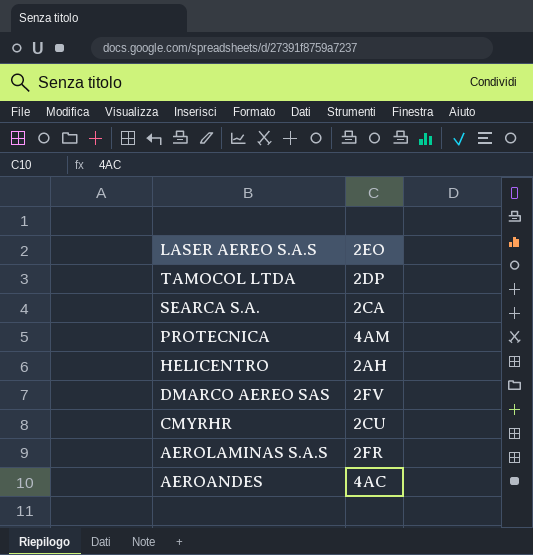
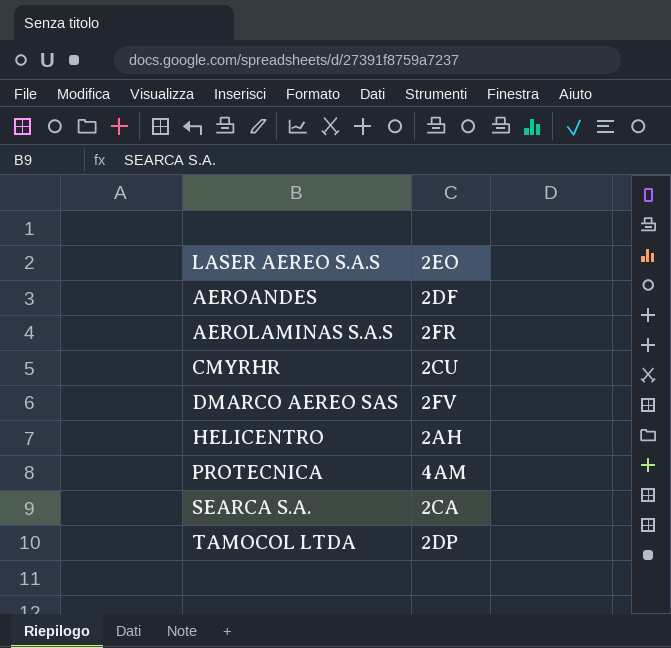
row order: LASER AEREO S.A.S descending -> LASER AEREO S.A.S ascending
AEROANDES | 2EO: 4AC -> 2DF

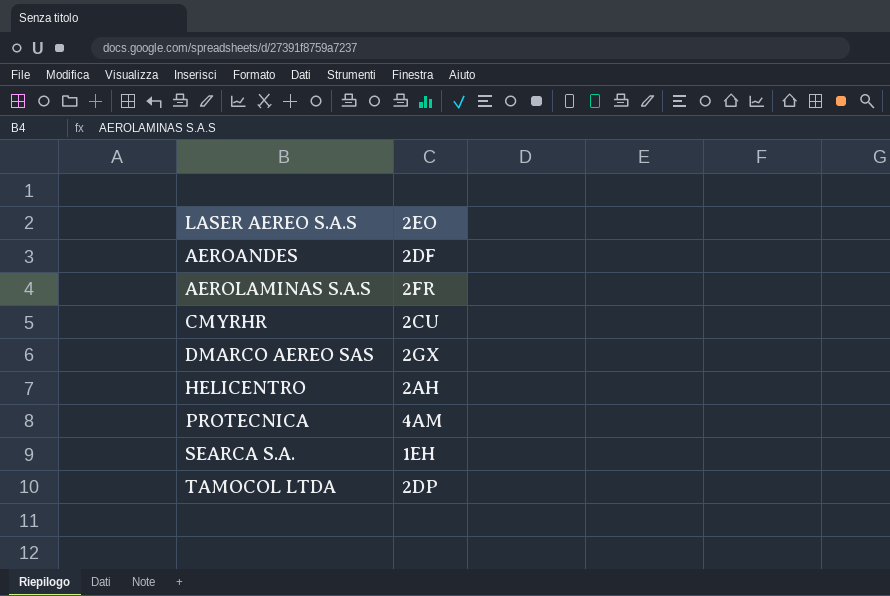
DMARCO AEREO SAS | 2EO: 2FV -> 2GX
SEARCA S.A. | 2EO: 2CA -> 1EH

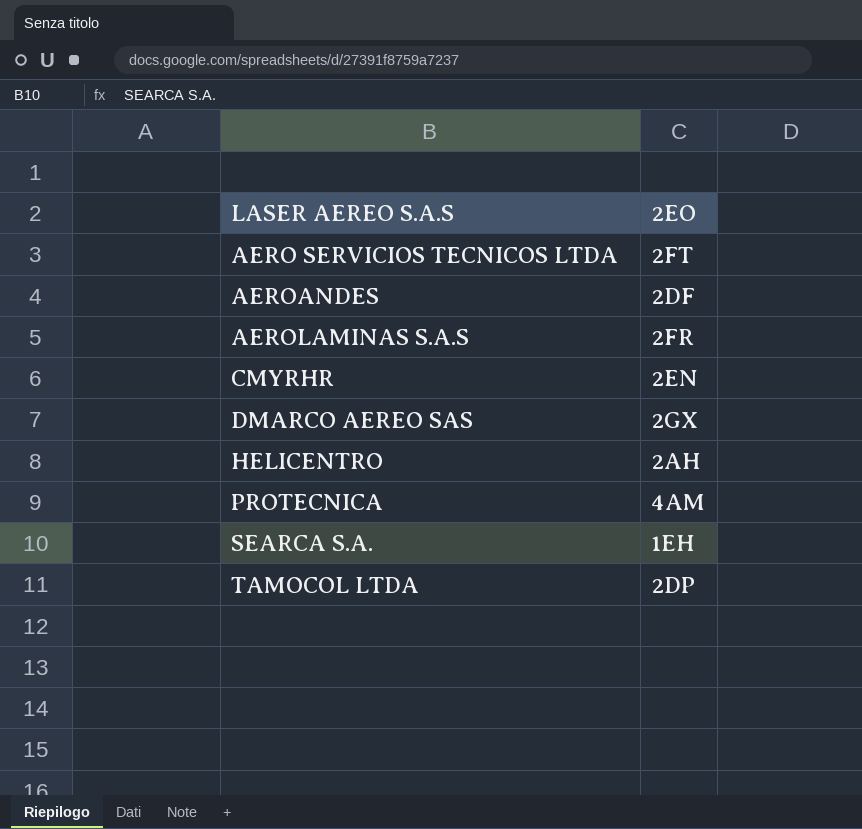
row AERO SERVICIOS TECNICOS LTDA: none -> 2FT
CMYRHR | 2EO: 2CU -> 2EN

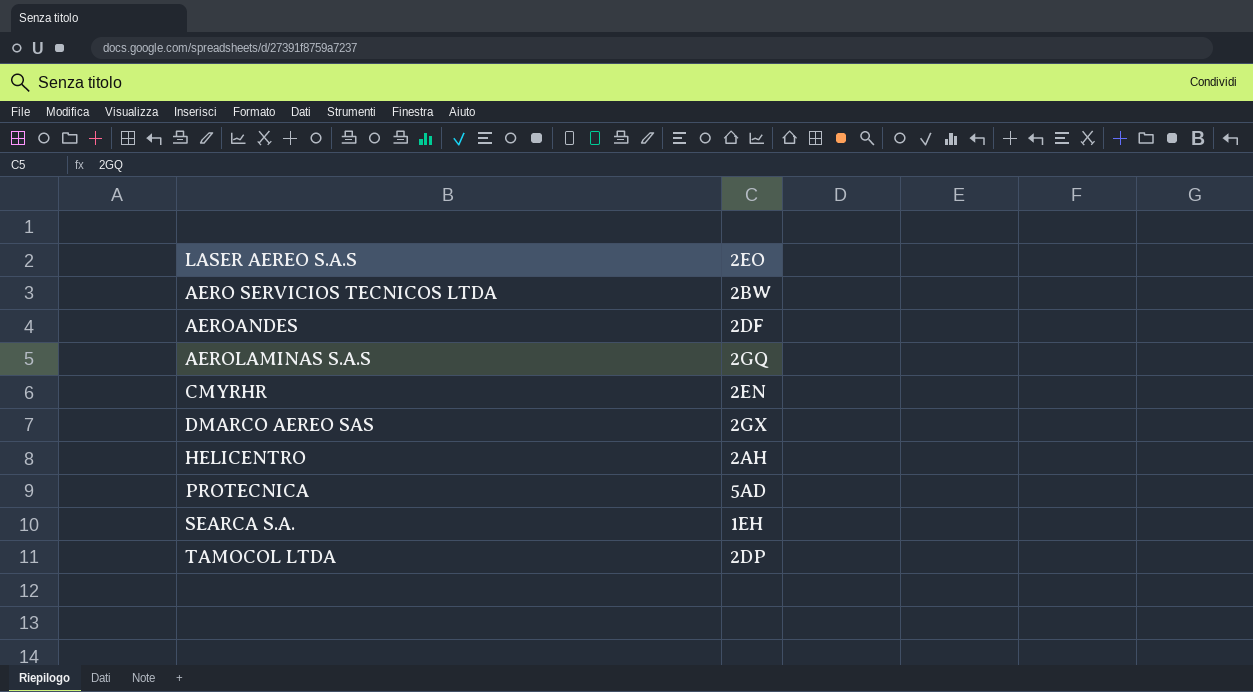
AERO SERVICIOS TECNICOS LTDA | 2EO: 2FT -> 2BW
AEROLAMINAS S.A.S | 2EO: 2FR -> 2GQ
PROTECNICA | 2EO: 4AM -> 5AD

